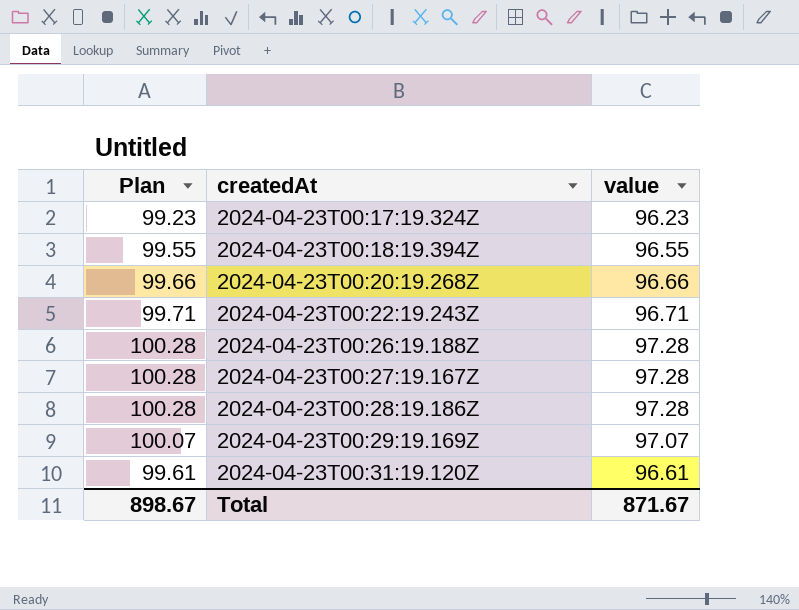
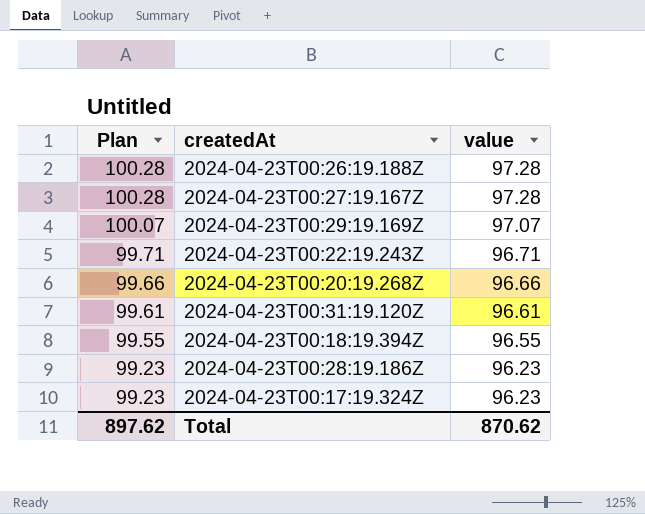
row order: createdAt ascending -> Plan descending
2024-04-23T00:28:19.186Z | Plan: 100.28 -> 99.23
2024-04-23T00:28:19.186Z | value: 97.28 -> 96.23
Total | Plan: 898.67 -> 897.62
Total | value: 871.67 -> 870.62

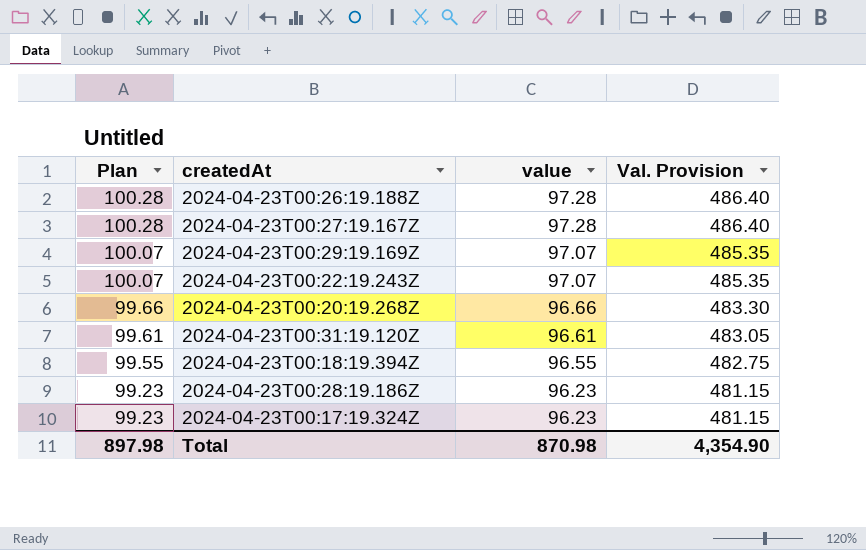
column Val. Provision | formula: none -> [value] * 5
2024-04-23T00:22:19.243Z | Plan: 99.71 -> 100.07
2024-04-23T00:22:19.243Z | value: 96.71 -> 97.07
Total | Plan: 897.62 -> 897.98
Total | value: 870.62 -> 870.98

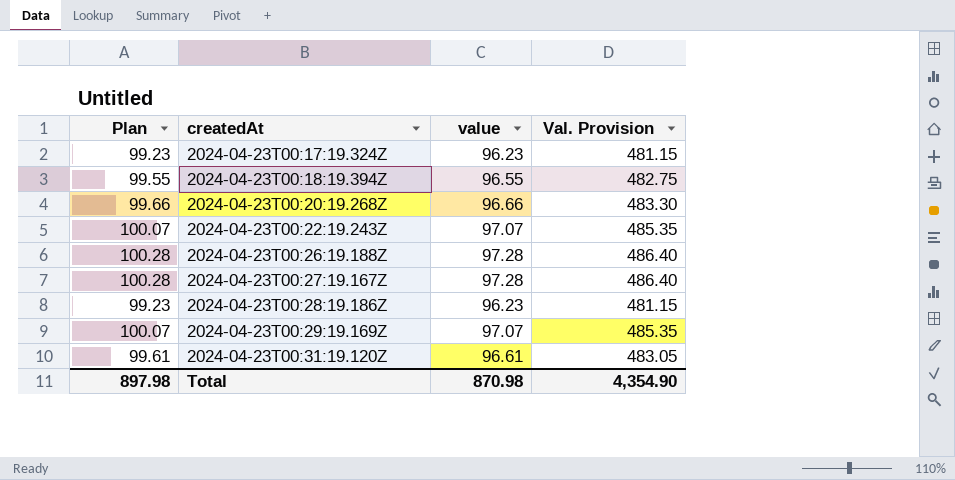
row order: Plan descending -> createdAt ascending

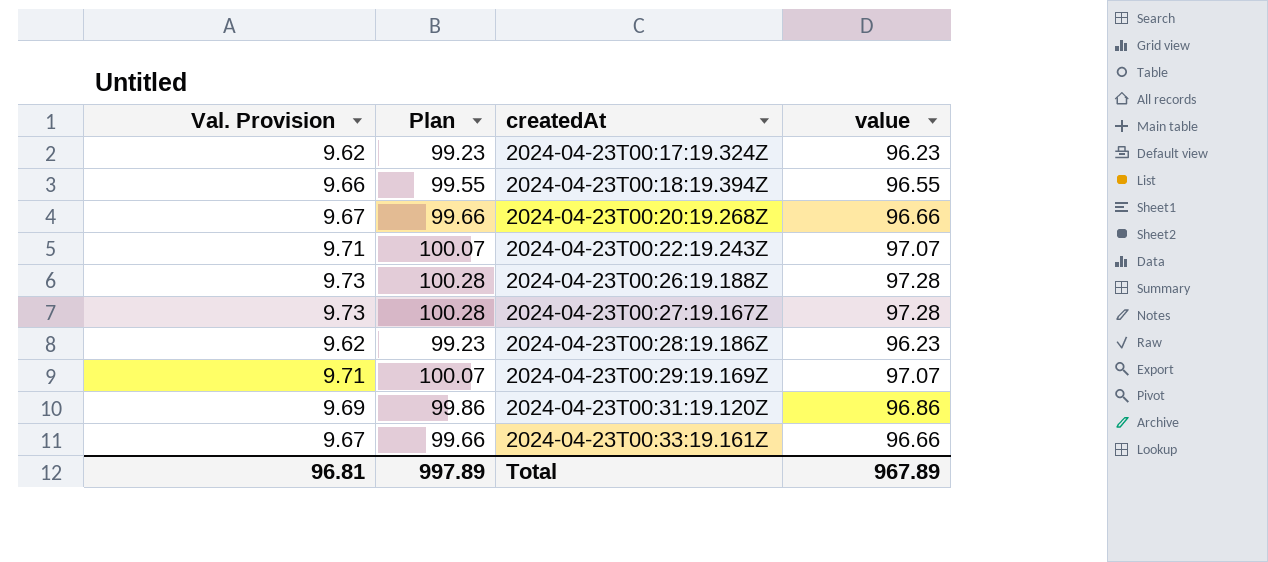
column Val. Provision | formula: [value] * 5 -> [value] * 0.1
column Val. Provision | position: 4 -> 1
2024-04-23T00:31:19.120Z | Plan: 99.61 -> 99.86
2024-04-23T00:31:19.120Z | value: 96.61 -> 96.86
row 2024-04-23T00:33:19.161Z: none -> 9.67 | 99.66 | 96.66
Total | Val. Provision: 4,354.90 -> 96.81
Total | Plan: 897.98 -> 997.89
Total | value: 870.98 -> 967.89

